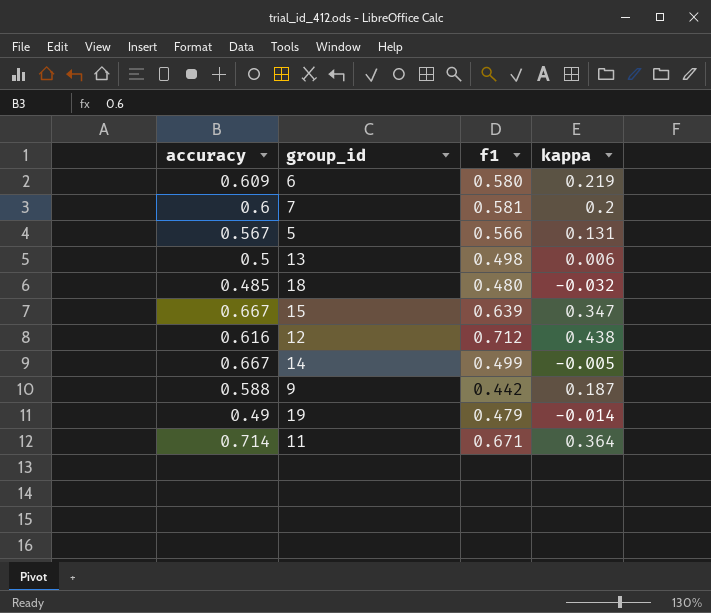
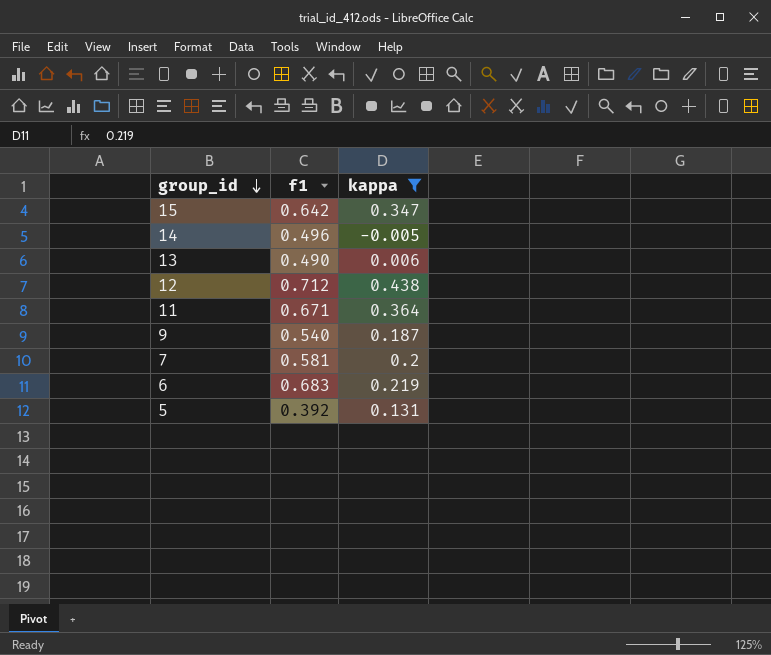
filter: none -> kappa >= -0.005
row order: none -> group_id descending
column accuracy | position: 1 -> none
15 | f1: 0.639 -> 0.642
14 | f1: 0.499 -> 0.496
13 | f1: 0.498 -> 0.490
9 | f1: 0.442 -> 0.540
6 | f1: 0.580 -> 0.683
5 | f1: 0.566 -> 0.392

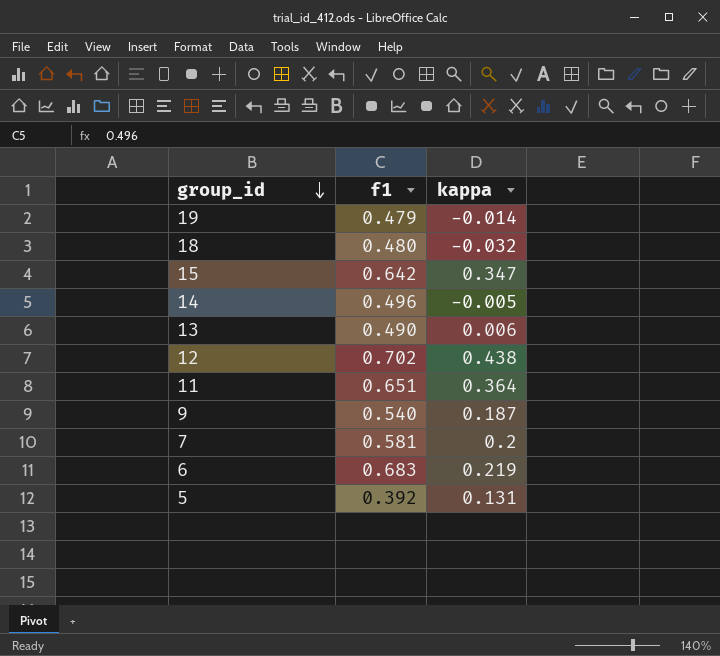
filter: kappa >= -0.005 -> none
12 | f1: 0.712 -> 0.702
11 | f1: 0.671 -> 0.651

